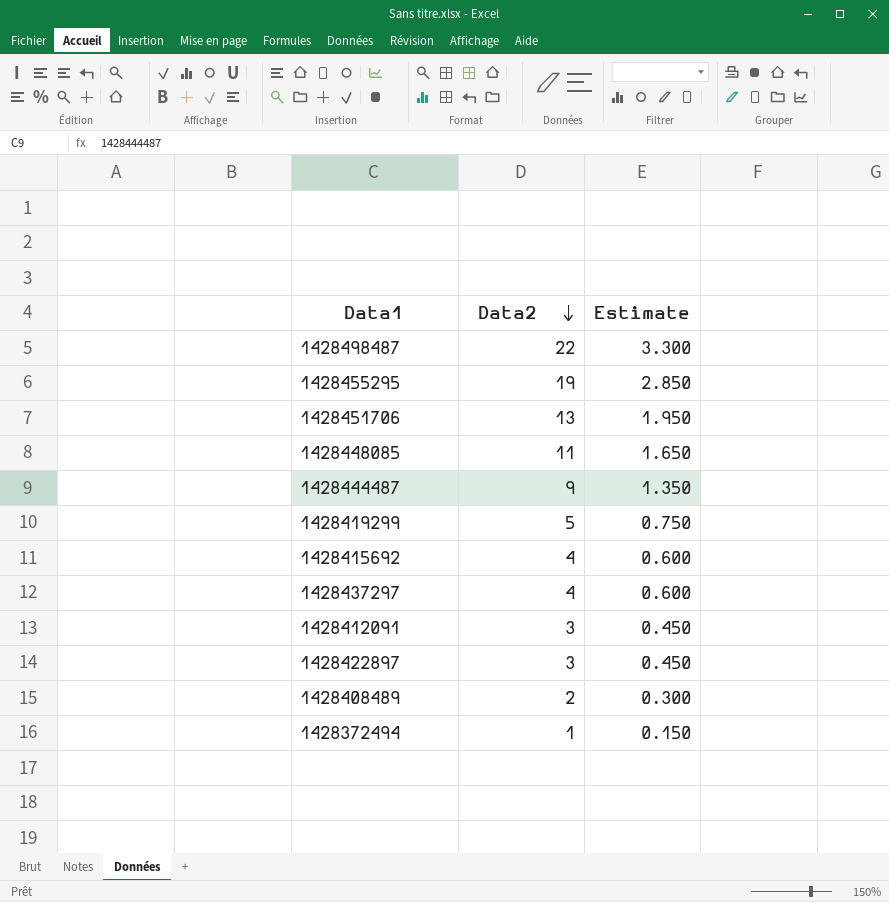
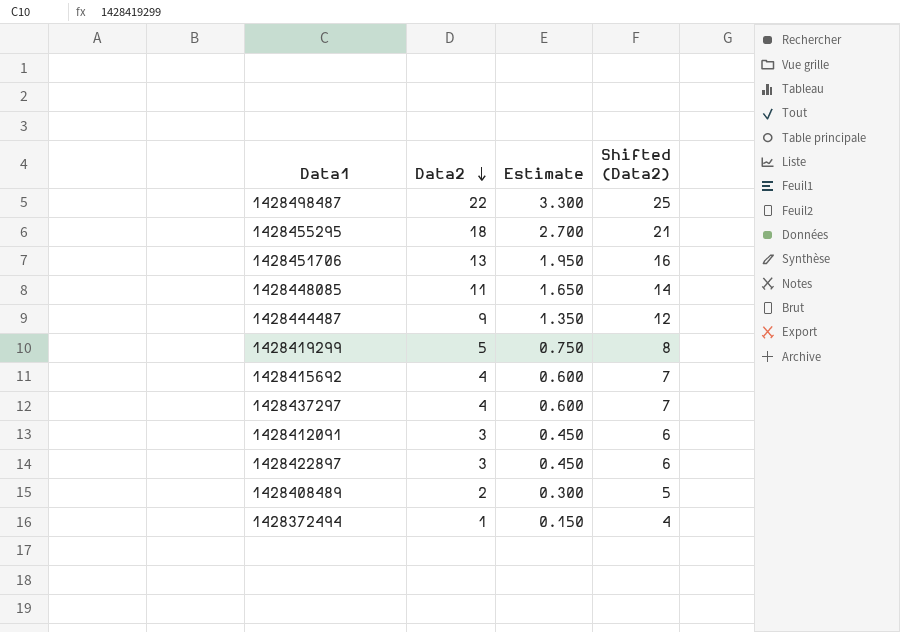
column Shifted (Data2) | formula: none -> [Data2] + 3
1428455295 | Data2: 19 -> 18
1428455295 | Estimate: 2.850 -> 2.700

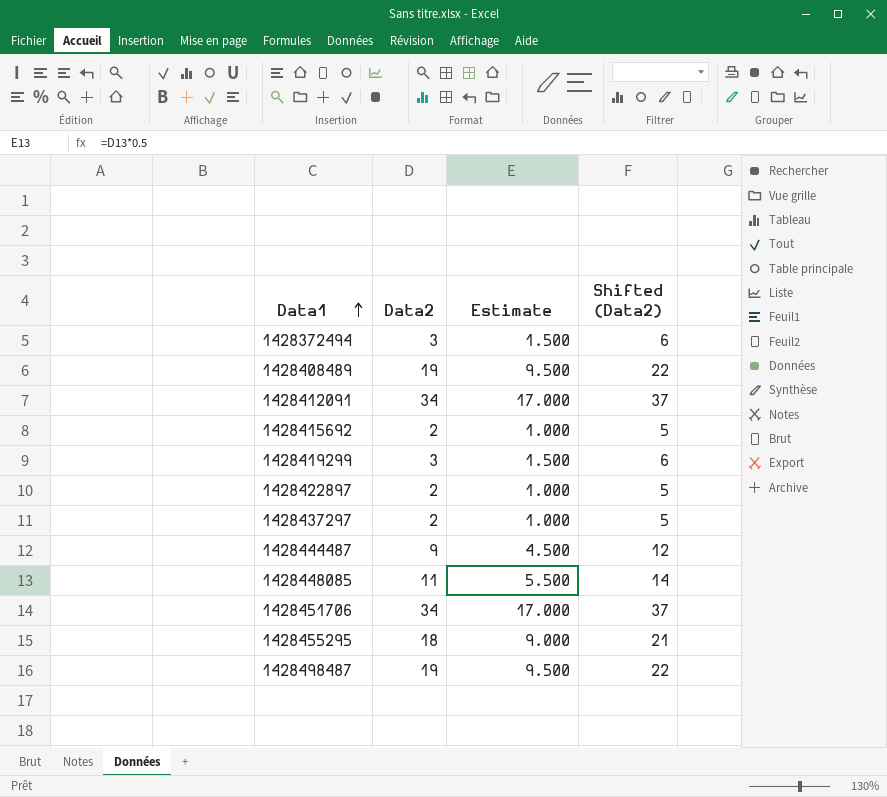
row order: Data2 descending -> Data1 ascending
column Estimate | formula: [Data2] * 0.15 -> [Data2] * 0.5
1428372494 | Data2: 1 -> 3
1428372494 | Shifted (Data2): 4 -> 6
1428408489 | Data2: 2 -> 19
1428408489 | Shifted (Data2): 5 -> 22
1428412091 | Data2: 3 -> 34
1428412091 | Shifted (Data2): 6 -> 37
1428415692 | Data2: 4 -> 2
1428415692 | Shifted (Data2): 7 -> 5
1428419299 | Data2: 5 -> 3
1428419299 | Shifted (Data2): 8 -> 6
1428422897 | Data2: 3 -> 2
1428422897 | Shifted (Data2): 6 -> 5
1428437297 | Data2: 4 -> 2
1428437297 | Shifted (Data2): 7 -> 5
1428451706 | Data2: 13 -> 34
1428451706 | Shifted (Data2): 16 -> 37
1428498487 | Data2: 22 -> 19
1428498487 | Shifted (Data2): 25 -> 22

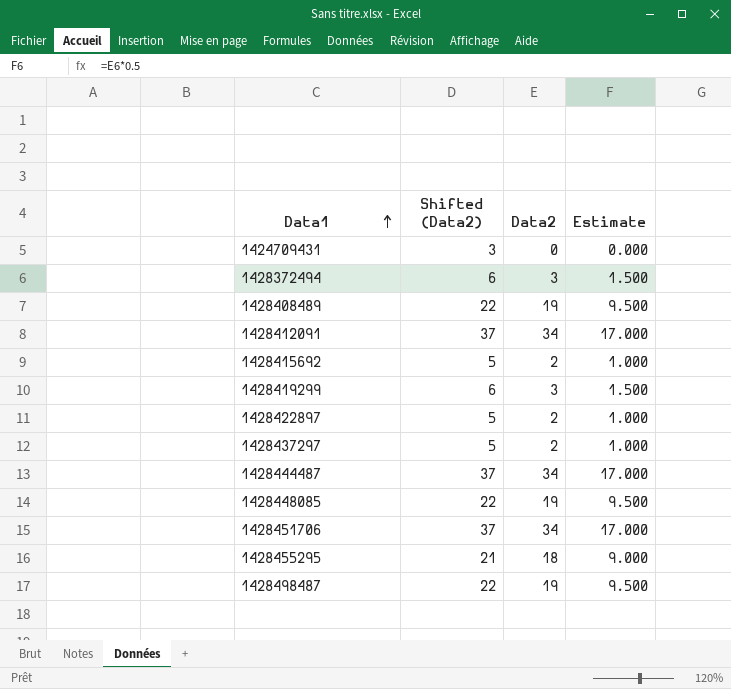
column Shifted (Data2) | position: 4 -> 2
row 1424709431: none -> 3 | 0 | 0.000
1428444487 | Shifted (Data2): 12 -> 37
1428444487 | Data2: 9 -> 34
1428444487 | Estimate: 4.500 -> 17.000
1428448085 | Shifted (Data2): 14 -> 22
1428448085 | Data2: 11 -> 19
1428448085 | Estimate: 5.500 -> 9.500

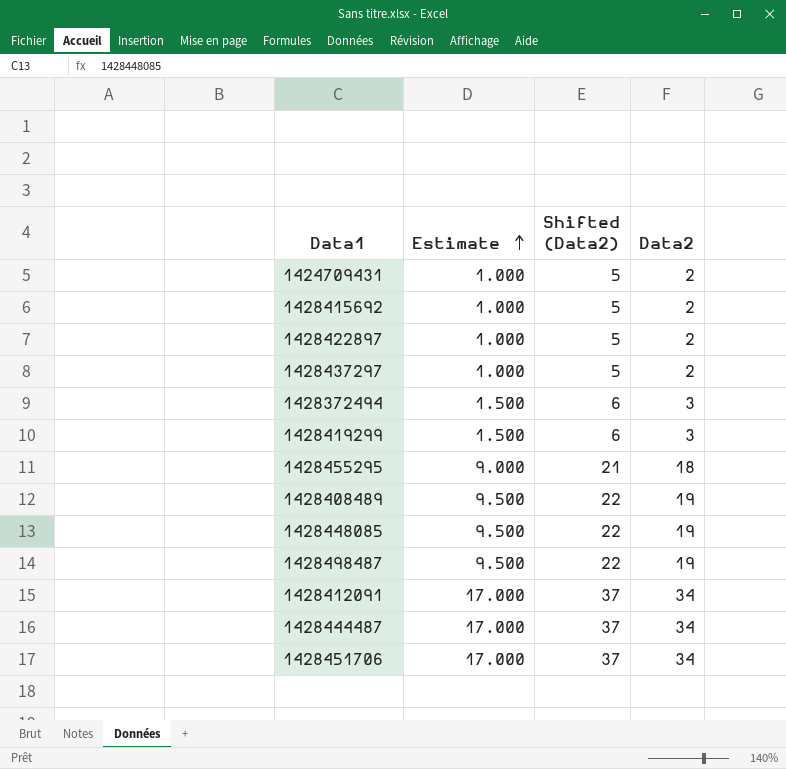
row order: Data1 ascending -> Estimate ascending
column Estimate | position: 4 -> 2
1424709431 | Estimate: 0.000 -> 1.000
1424709431 | Shifted (Data2): 3 -> 5
1424709431 | Data2: 0 -> 2

